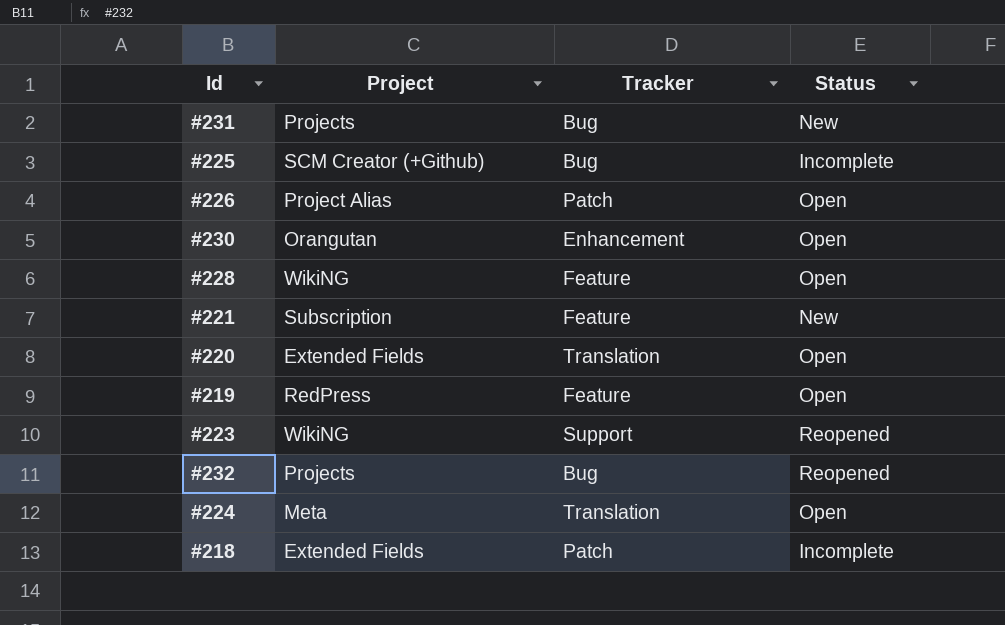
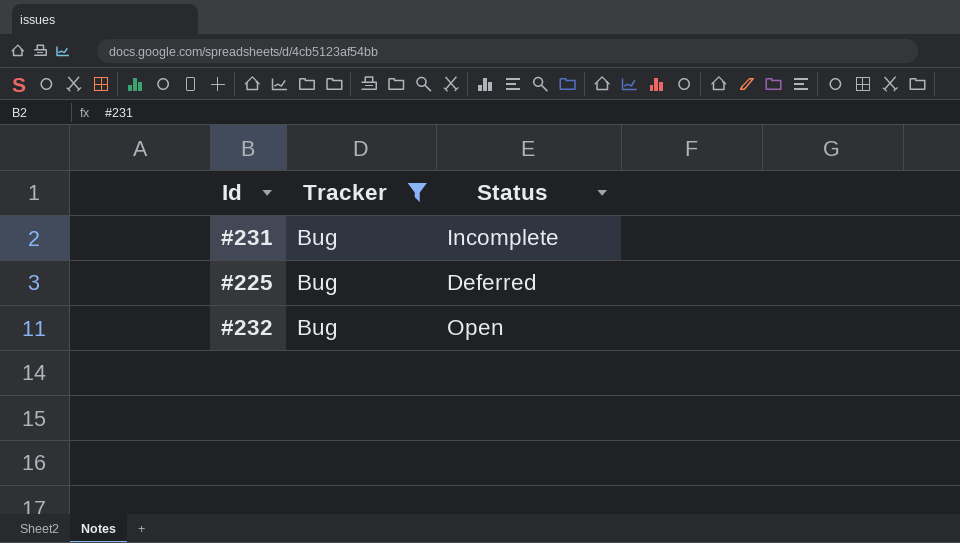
filter: none -> Tracker = Bug
column Project | position: 2 -> none
#231 | Status: New -> Incomplete
#225 | Status: Incomplete -> Deferred
#232 | Status: Reopened -> Open

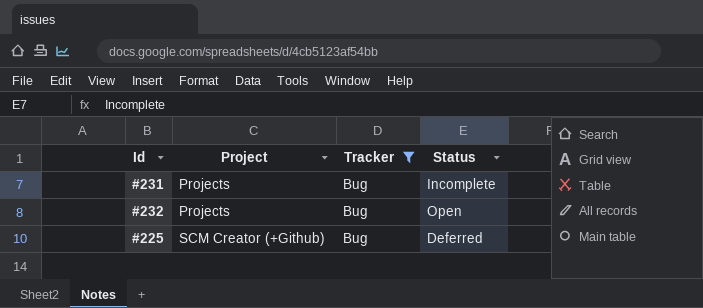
row order: none -> Project ascending
column Project | position: none -> 2

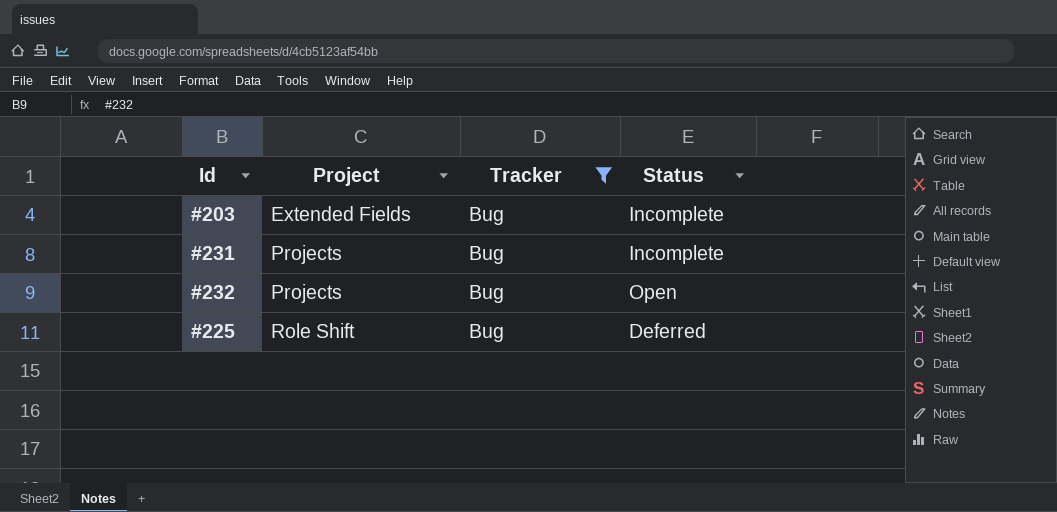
row #203: none -> Extended Fields | Bug | Incomplete
#225 | Project: SCM Creator (+Github) -> Role Shift

